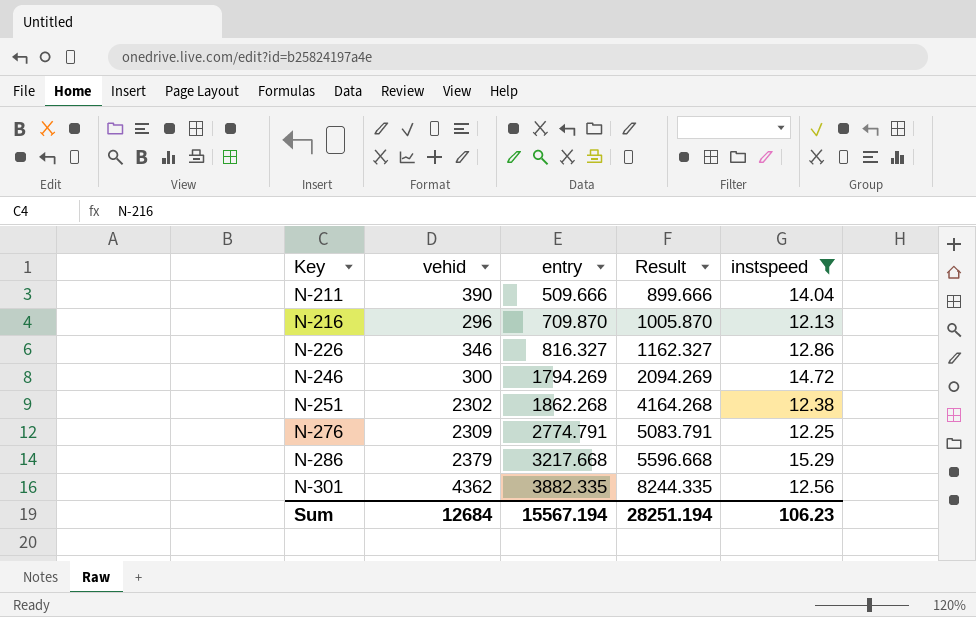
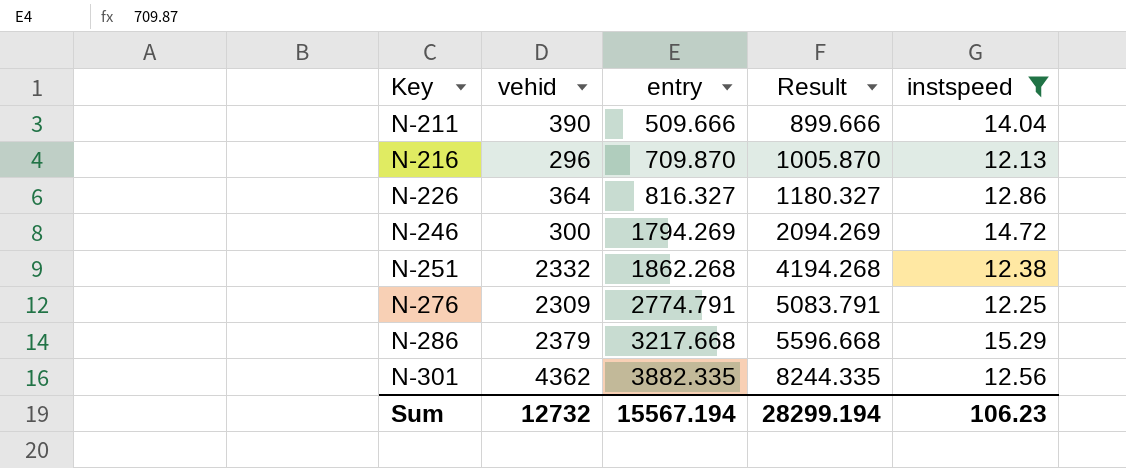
N-226 | vehid: 346 -> 364
N-226 | Result: 1162.327 -> 1180.327
N-251 | vehid: 2302 -> 2332
N-251 | Result: 4164.268 -> 4194.268
Sum | vehid: 12684 -> 12732
Sum | Result: 28251.194 -> 28299.194

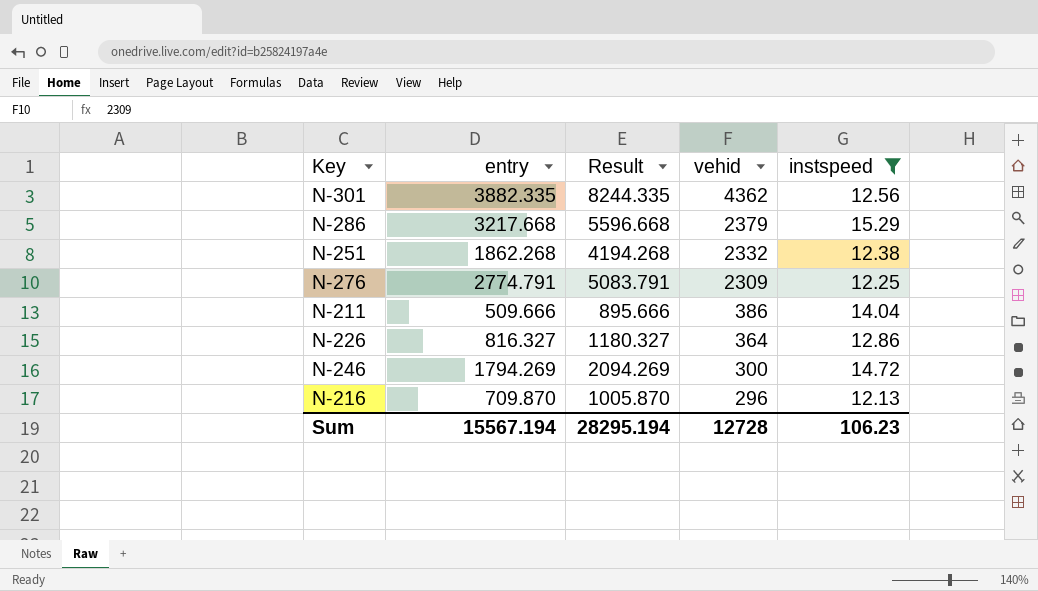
row order: Key ascending -> vehid descending
column vehid | position: 2 -> 4
N-211 | Result: 899.666 -> 895.666
N-211 | vehid: 390 -> 386
Sum | Result: 28299.194 -> 28295.194
Sum | vehid: 12732 -> 12728

